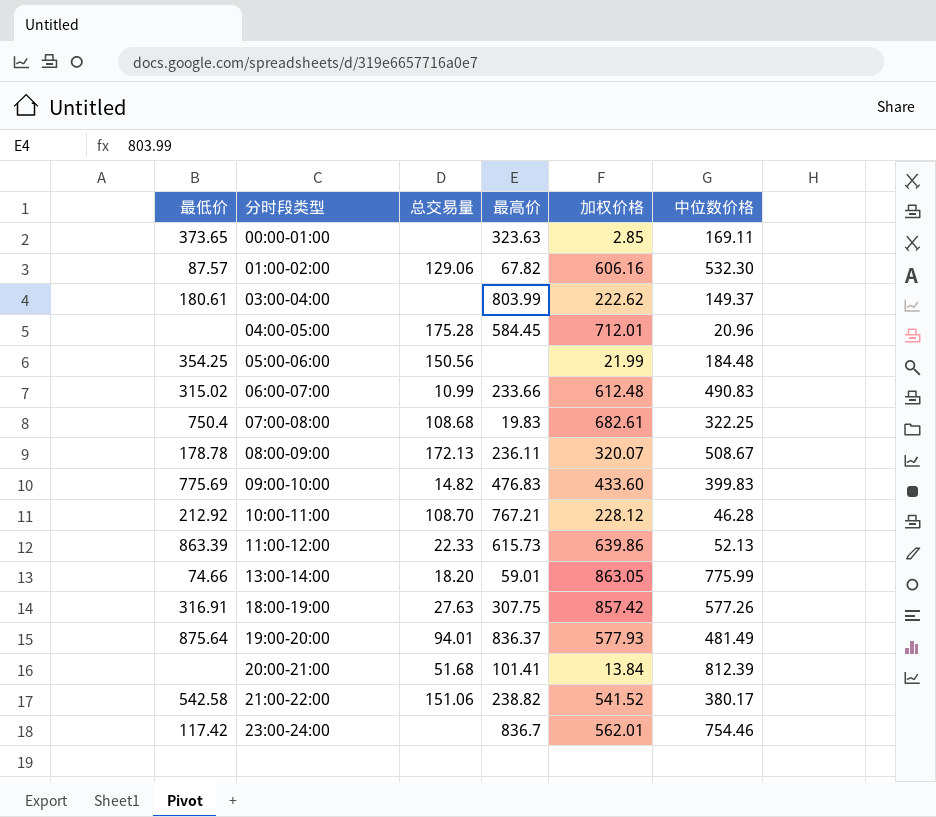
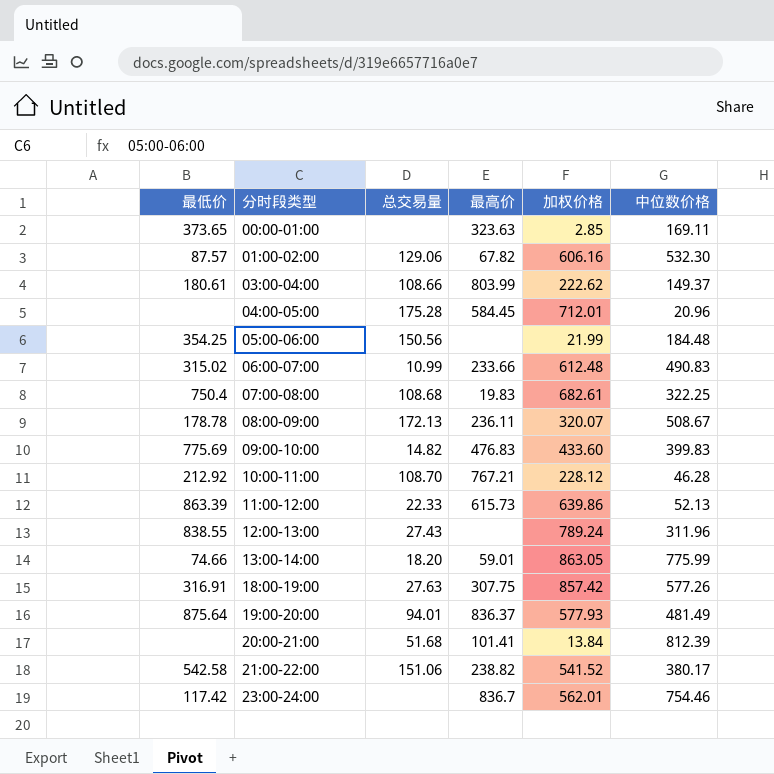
03:00-04:00 | 总交易量: none -> 108.66
row 12:00-13:00: none -> 838.55 | 27.43 | none | 789.24 | 311.96

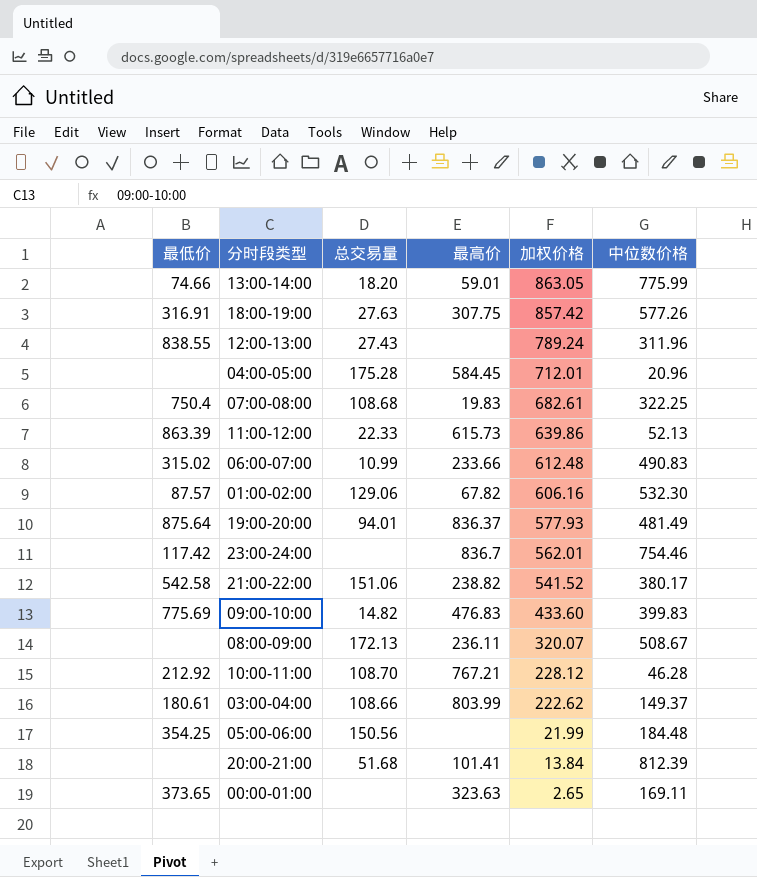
row order: 分时段类型 ascending -> 加权价格 descending
08:00-09:00 | 最低价: 178.78 -> none
00:00-01:00 | 加权价格: 2.85 -> 2.65

